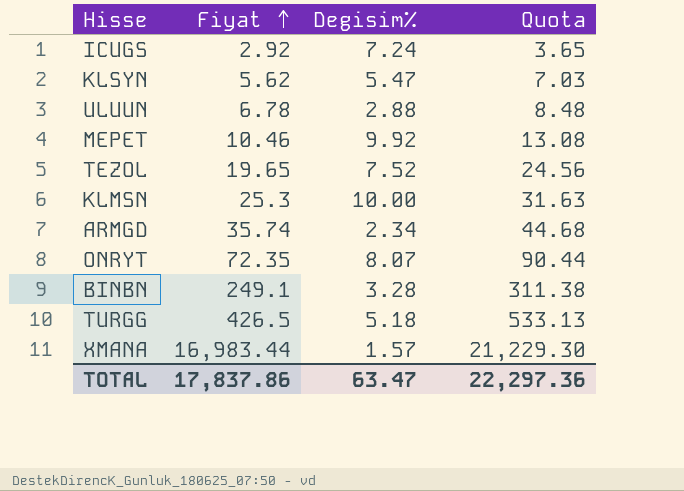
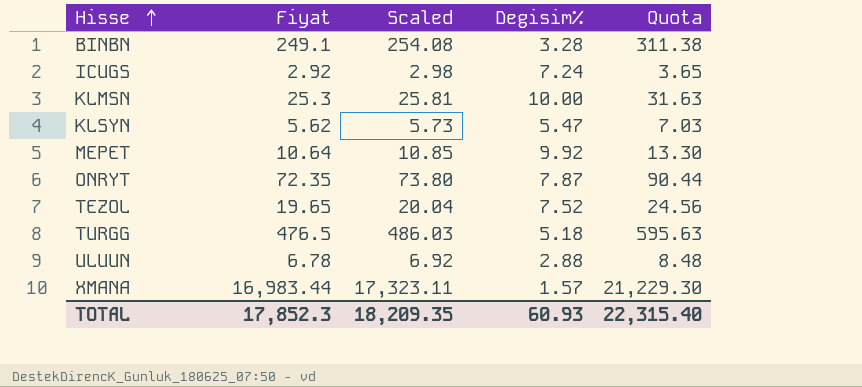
row order: Fiyat ascending -> Hisse ascending
column Scaled | formula: none -> [Fiyat] * 1.02
row ARMGD: 35.74 | 2.34 | 44.68 -> none
MEPET | Fiyat: 10.46 -> 10.64
MEPET | Quota: 13.08 -> 13.30
ONRYT | Degisim%: 8.07 -> 7.87
TURGG | Fiyat: 426.5 -> 476.5
TURGG | Quota: 533.13 -> 595.63
TOTAL | Fiyat: 17,837.86 -> 17,852.3
TOTAL | Degisim%: 63.47 -> 60.93
TOTAL | Quota: 22,297.36 -> 22,315.40

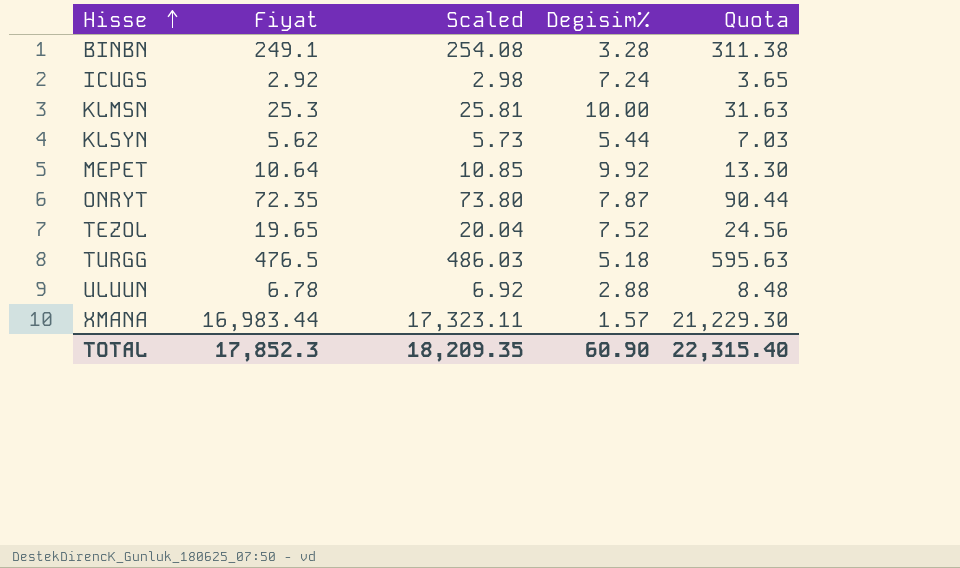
KLSYN | Degisim%: 5.47 -> 5.44
TOTAL | Degisim%: 60.93 -> 60.90

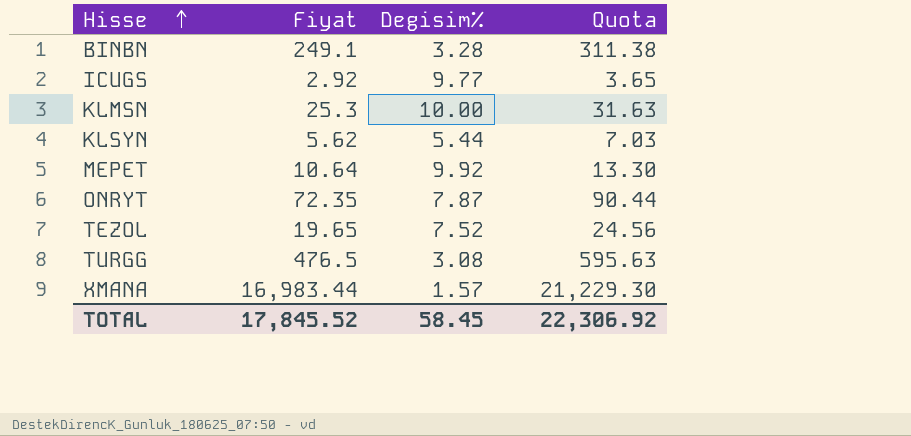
column Scaled | formula: [Fiyat] * 1.02 -> none
row ULUUN: 6.78 | 6.92 | 2.88 | 8.48 -> none
ICUGS | Degisim%: 7.24 -> 9.77
TURGG | Degisim%: 5.18 -> 3.08
TOTAL | Fiyat: 17,852.3 -> 17,845.52
TOTAL | Degisim%: 60.90 -> 58.45
TOTAL | Quota: 22,315.40 -> 22,306.92

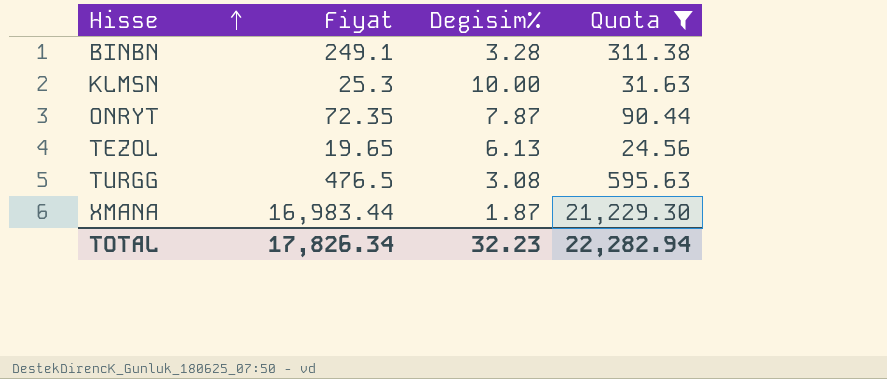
filter: none -> Quota >= 24.56
TEZOL | Degisim%: 7.52 -> 6.13
XMANA | Degisim%: 1.57 -> 1.87
TOTAL | Fiyat: 17,845.52 -> 17,826.34
TOTAL | Degisim%: 58.45 -> 32.23
TOTAL | Quota: 22,306.92 -> 22,282.94

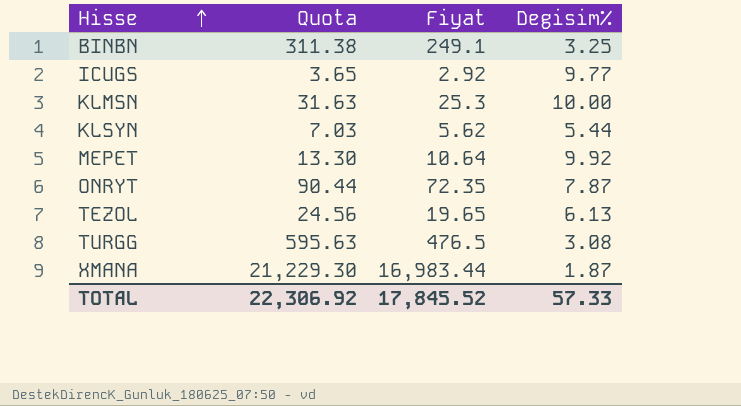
filter: Quota >= 24.56 -> none
column Quota | position: 4 -> 2
BINBN | Degisim%: 3.28 -> 3.25
TOTAL | Quota: 22,282.94 -> 22,306.92
TOTAL | Fiyat: 17,826.34 -> 17,845.52
TOTAL | Degisim%: 32.23 -> 57.33

